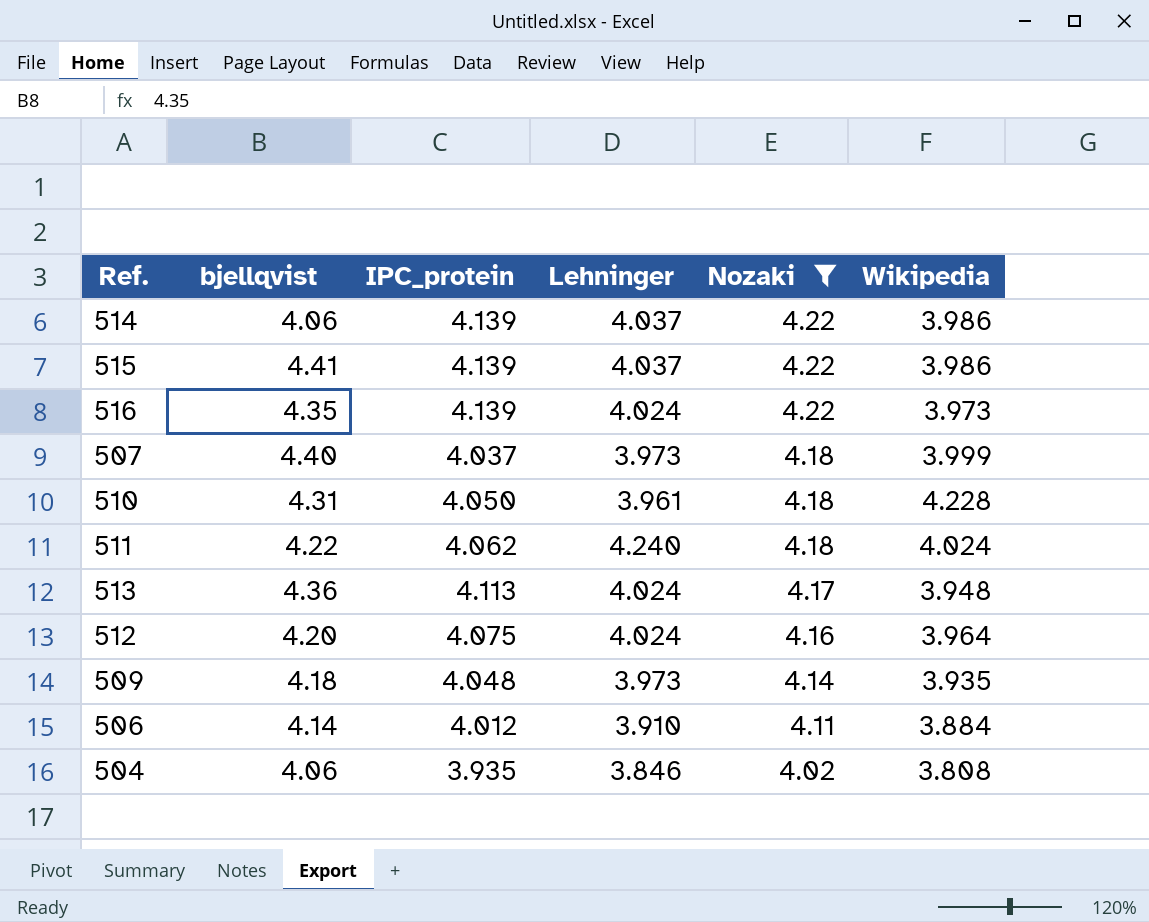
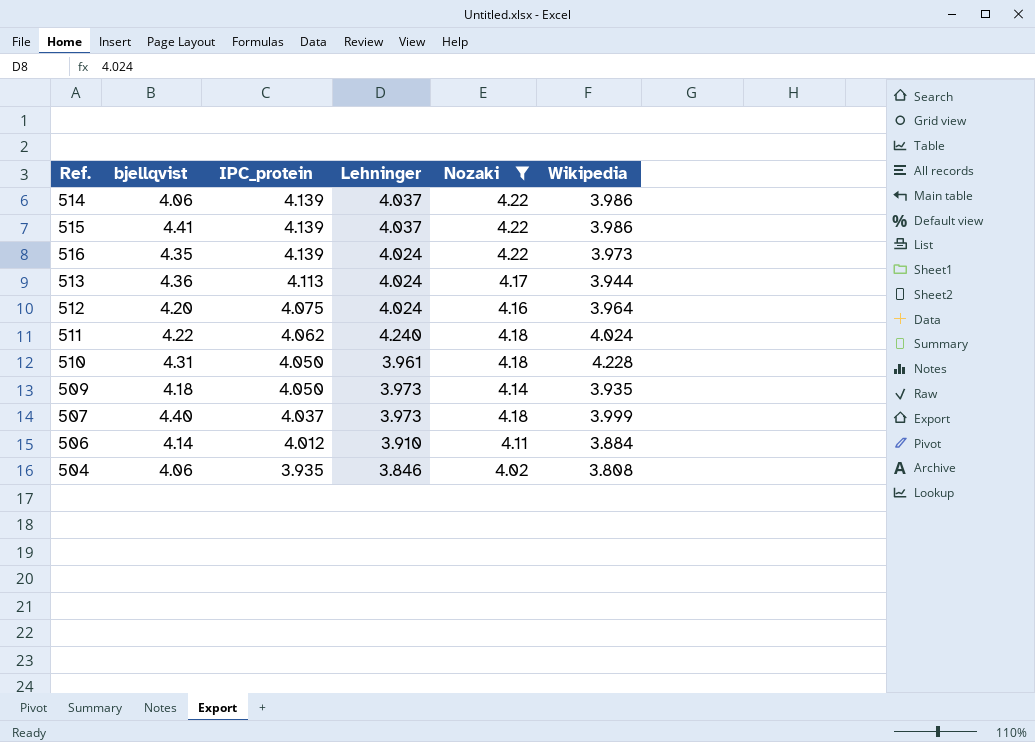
row order: Nozaki descending -> IPC_protein descending
513 | Wikipedia: 3.948 -> 3.944
509 | IPC_protein: 4.048 -> 4.050

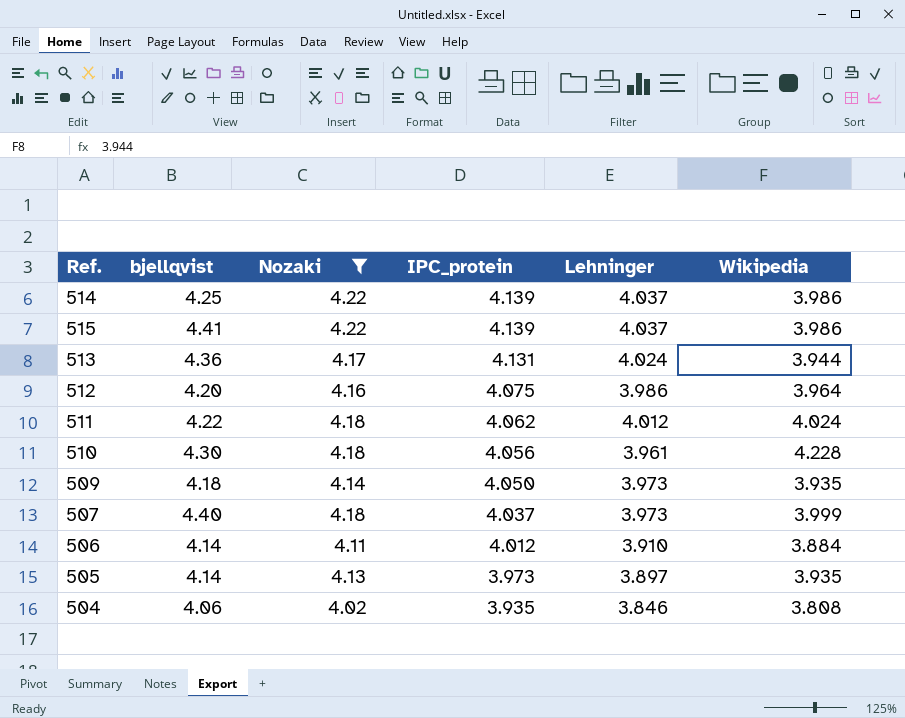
column Nozaki | position: 5 -> 3
row 516: 4.35 | 4.139 | 4.024 | 4.22 | 3.973 -> none
514 | bjellqvist: 4.06 -> 4.25
513 | IPC_protein: 4.113 -> 4.131
512 | Lehninger: 4.024 -> 3.986
511 | Lehninger: 4.240 -> 4.012
510 | bjellqvist: 4.31 -> 4.30
510 | IPC_protein: 4.050 -> 4.056
row 505: none -> 4.14 | 4.13 | 3.973 | 3.897 | 3.935

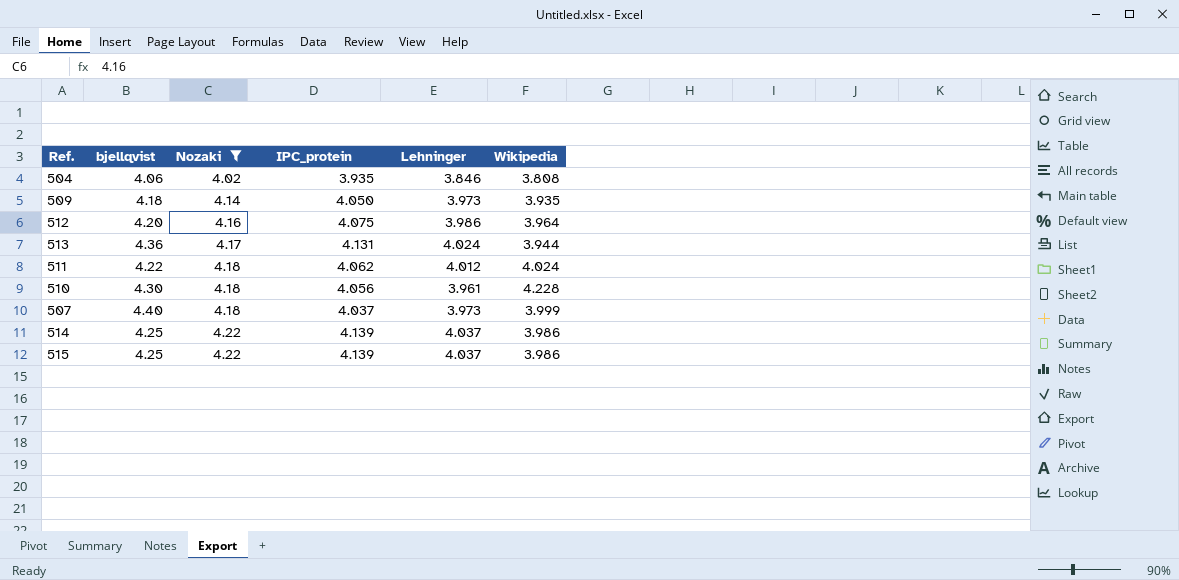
row order: IPC_protein descending -> Nozaki ascending
row 506: 4.14 | 4.11 | 4.012 | 3.910 | 3.884 -> none
row 505: 4.14 | 4.13 | 3.973 | 3.897 | 3.935 -> none
515 | bjellqvist: 4.41 -> 4.25

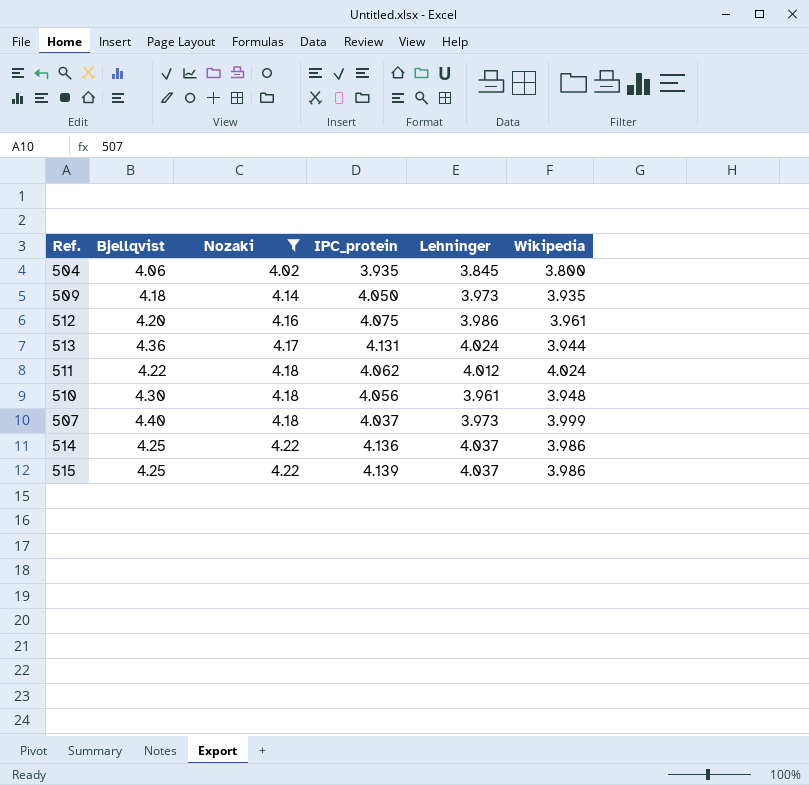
column name: bjellqvist -> Bjellqvist
504 | Lehninger: 3.846 -> 3.845
504 | Wikipedia: 3.808 -> 3.800
512 | Wikipedia: 3.964 -> 3.961
510 | Wikipedia: 4.228 -> 3.948
514 | IPC_protein: 4.139 -> 4.136

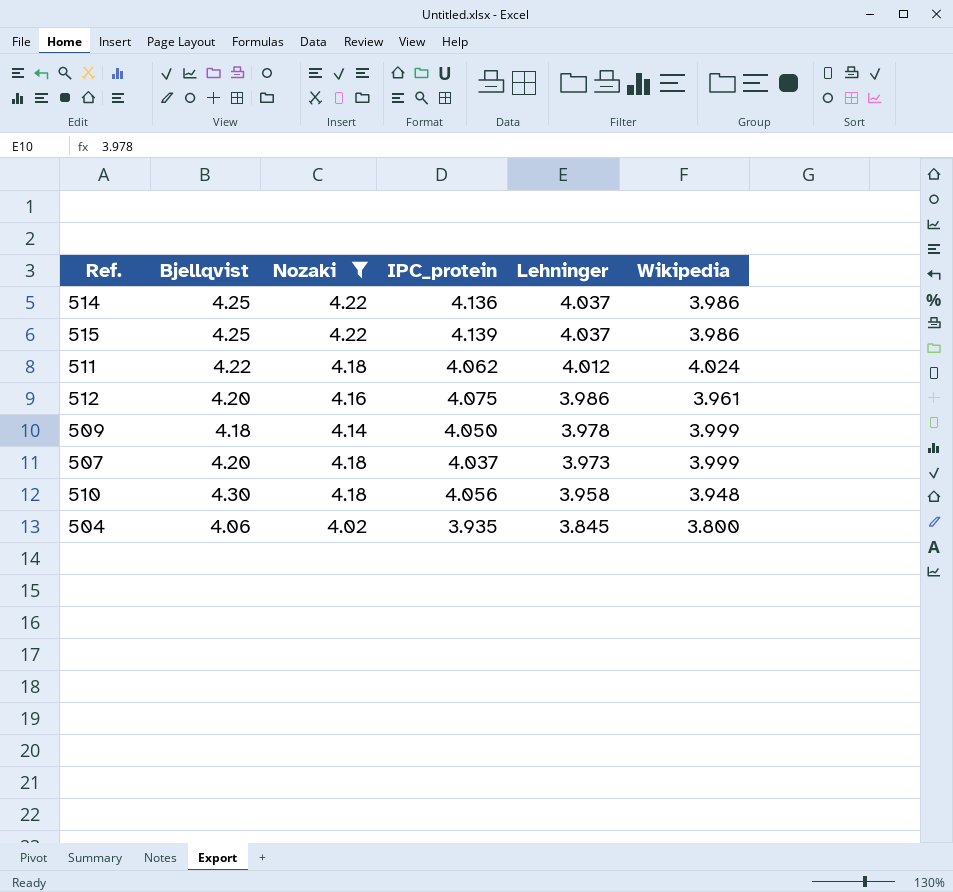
row order: Nozaki ascending -> Lehninger descending
row 513: 4.36 | 4.17 | 4.131 | 4.024 | 3.944 -> none
509 | Lehninger: 3.973 -> 3.978
509 | Wikipedia: 3.935 -> 3.999
507 | Bjellqvist: 4.40 -> 4.20
510 | Lehninger: 3.961 -> 3.958

